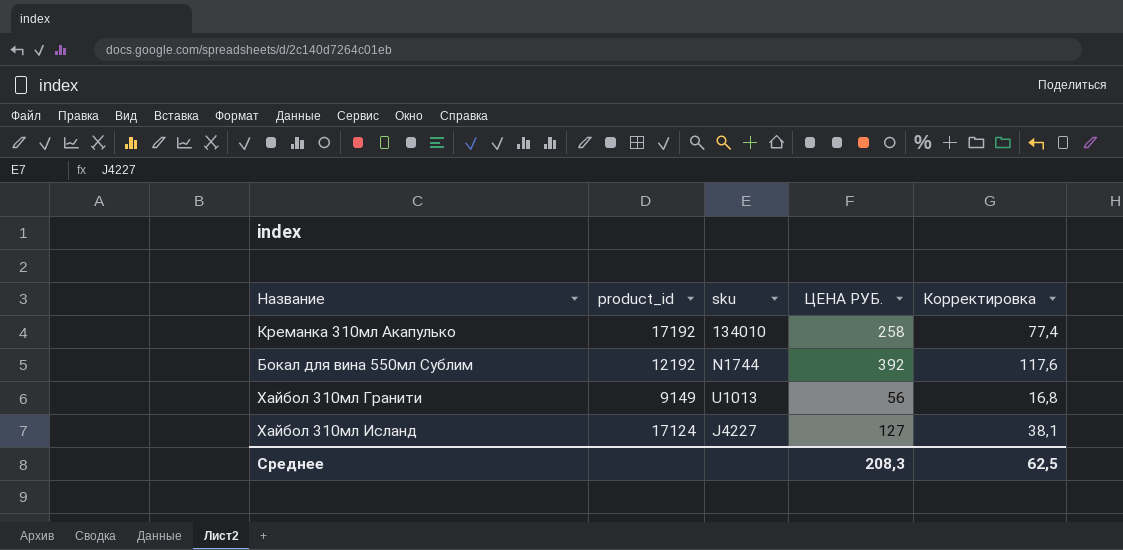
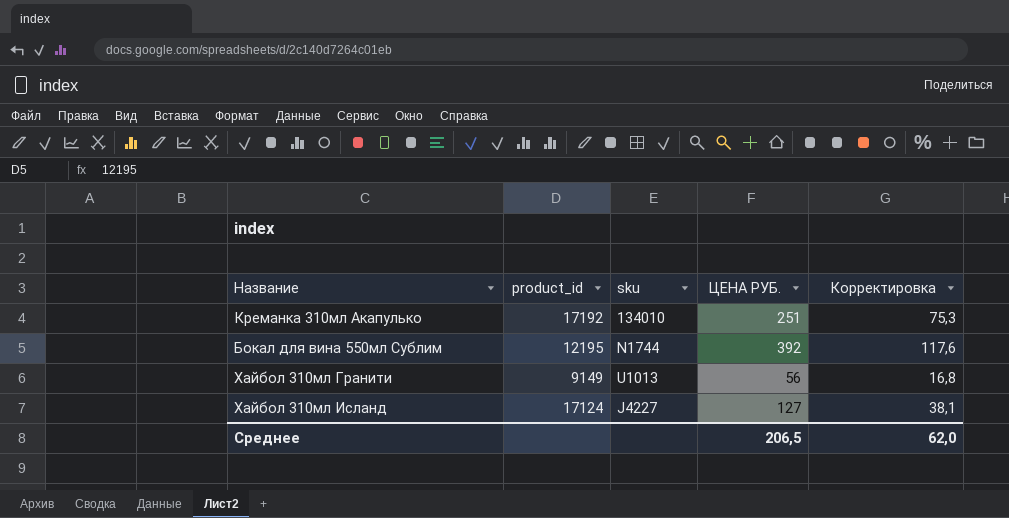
Креманка 310мл Акапулько | ЦЕНА РУБ.: 258 -> 251
Креманка 310мл Акапулько | Корректировка: 77,4 -> 75,3
Бокал для вина 550мл Сублим | product_id: 12192 -> 12195
Среднее | ЦЕНА РУБ.: 208,3 -> 206,5
Среднее | Корректировка: 62,5 -> 62,0

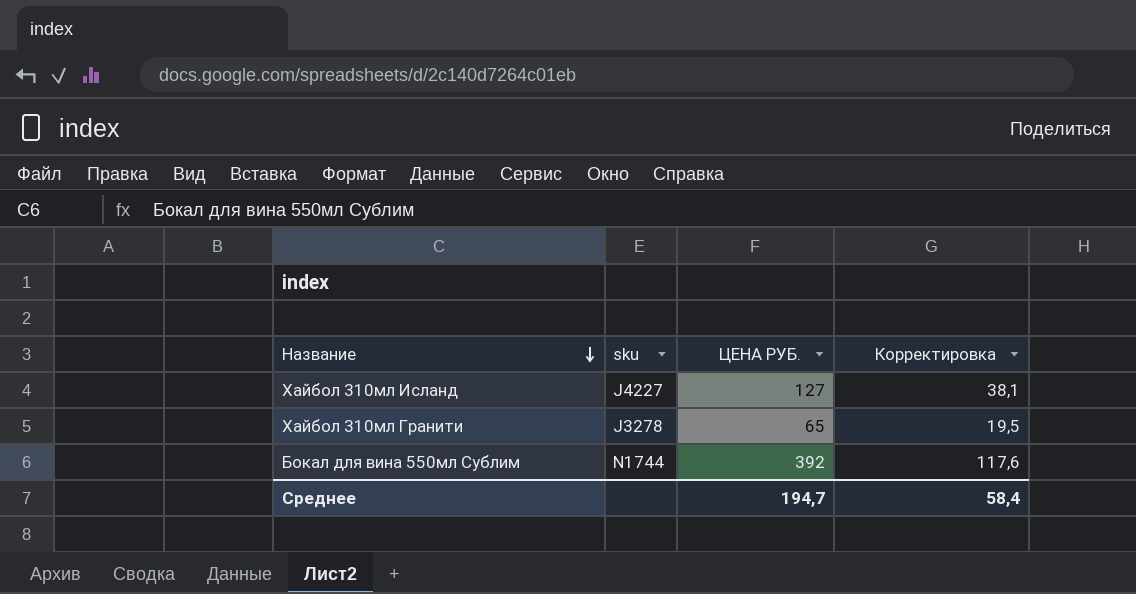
row order: none -> Название descending
column product_id | position: 2 -> none
row Креманка 310мл Акапулько: 17192 | 134010 | 251 | 75,3 -> none
Хайбол 310мл Гранити | sku: U1013 -> J3278
Хайбол 310мл Гранити | ЦЕНА РУБ.: 56 -> 65
Хайбол 310мл Гранити | Корректировка: 16,8 -> 19,5
Среднее | ЦЕНА РУБ.: 206,5 -> 194,7
Среднее | Корректировка: 62,0 -> 58,4

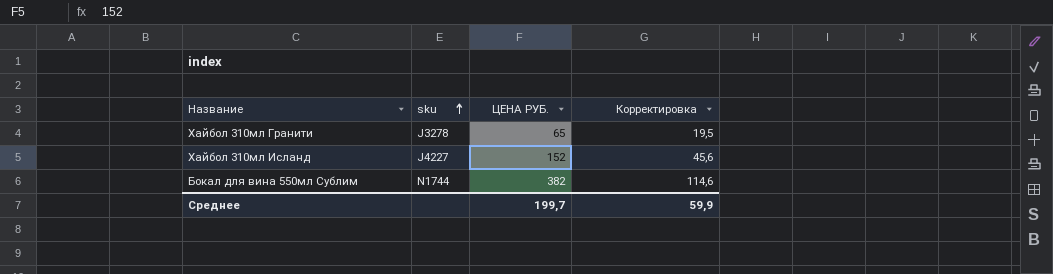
row order: Название descending -> sku ascending
Хайбол 310мл Исланд | ЦЕНА РУБ.: 127 -> 152
Хайбол 310мл Исланд | Корректировка: 38,1 -> 45,6
Бокал для вина 550мл Сублим | ЦЕНА РУБ.: 392 -> 382
Бокал для вина 550мл Сублим | Корректировка: 117,6 -> 114,6
Среднее | ЦЕНА РУБ.: 194,7 -> 199,7
Среднее | Корректировка: 58,4 -> 59,9

